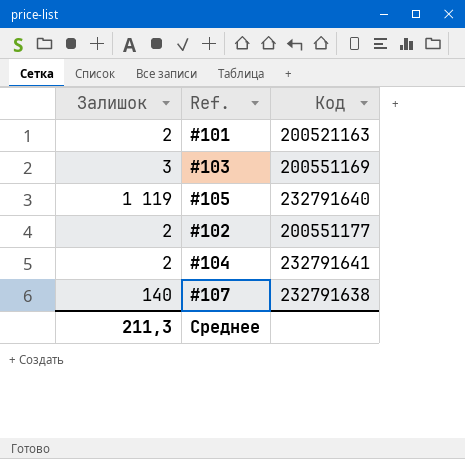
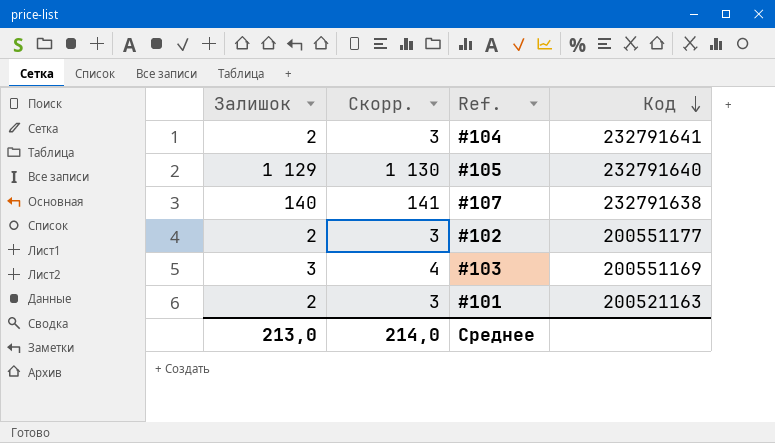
row order: none -> Код descending
column Скорр. | formula: none -> [Залишок] + 1
#105 | Залишок: 1 119 -> 1 129
Среднее | Залишок: 211,3 -> 213,0

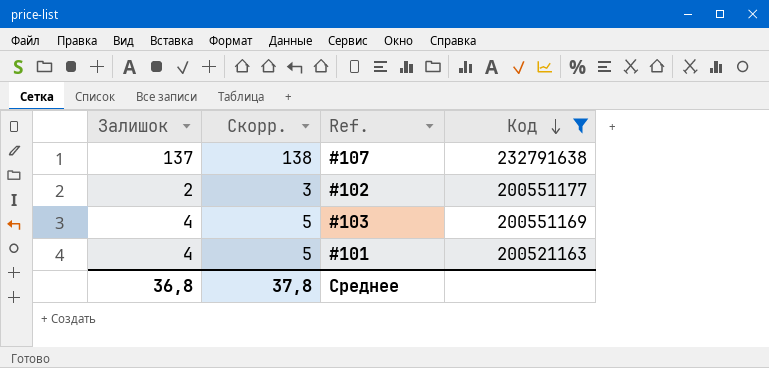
filter: none -> Код <= 232791638
#107 | Залишок: 140 -> 137
#107 | Скорр.: 141 -> 138
#103 | Залишок: 3 -> 4
#103 | Скорр.: 4 -> 5
#101 | Залишок: 2 -> 4
#101 | Скорр.: 3 -> 5
Среднее | Залишок: 213,0 -> 36,8
Среднее | Скорр.: 214,0 -> 37,8

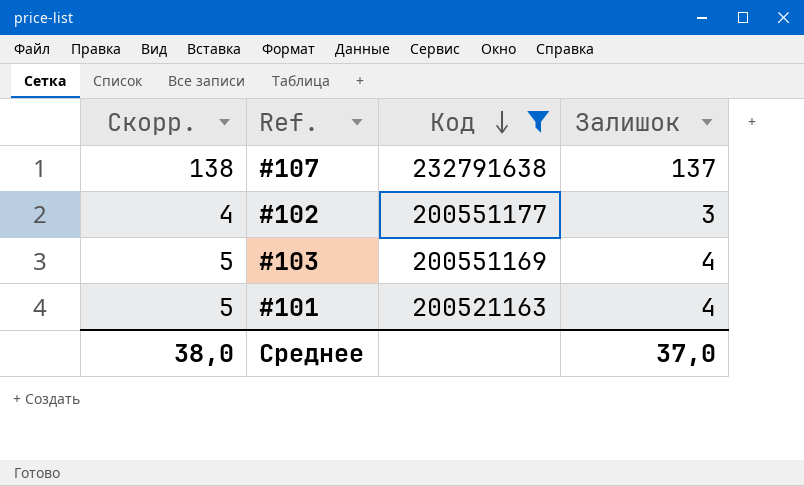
column Залишок | position: 1 -> 4
#102 | Скорр.: 3 -> 4
#102 | Залишок: 2 -> 3
Среднее | Скорр.: 37,8 -> 38,0
Среднее | Залишок: 36,8 -> 37,0

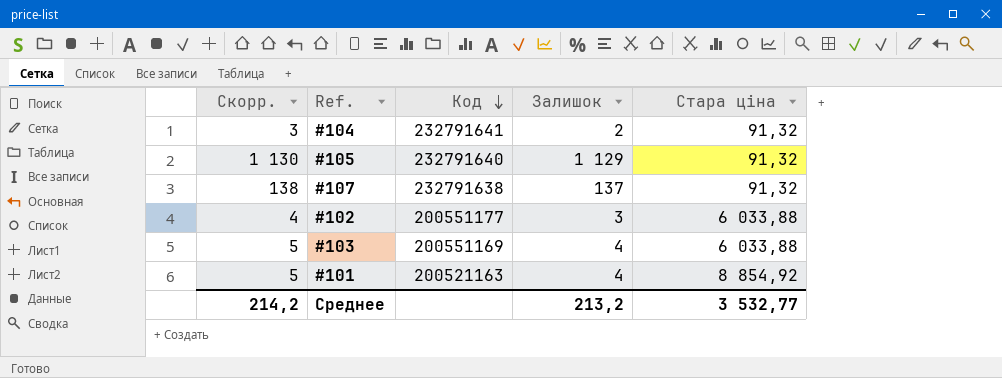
filter: Код <= 232791638 -> none
column Стара ціна | position: none -> 5
Среднее | Скорр.: 38,0 -> 214,2
Среднее | Залишок: 37,0 -> 213,2

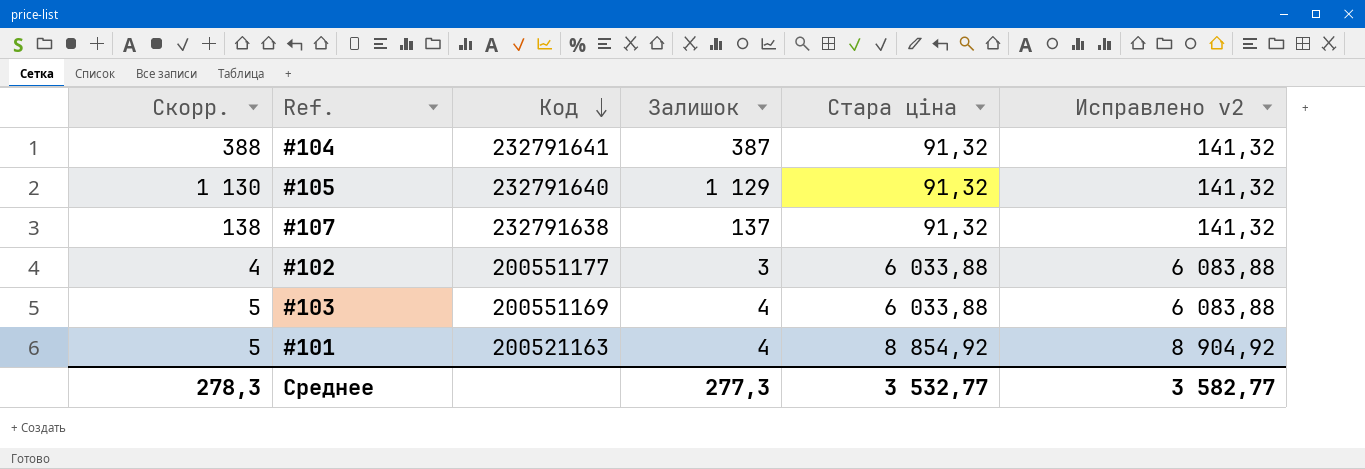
column Исправлено v2 | formula: none -> [Стара ціна] + 50
#104 | Скорр.: 3 -> 388
#104 | Залишок: 2 -> 387
Среднее | Скорр.: 214,2 -> 278,3
Среднее | Залишок: 213,2 -> 277,3

